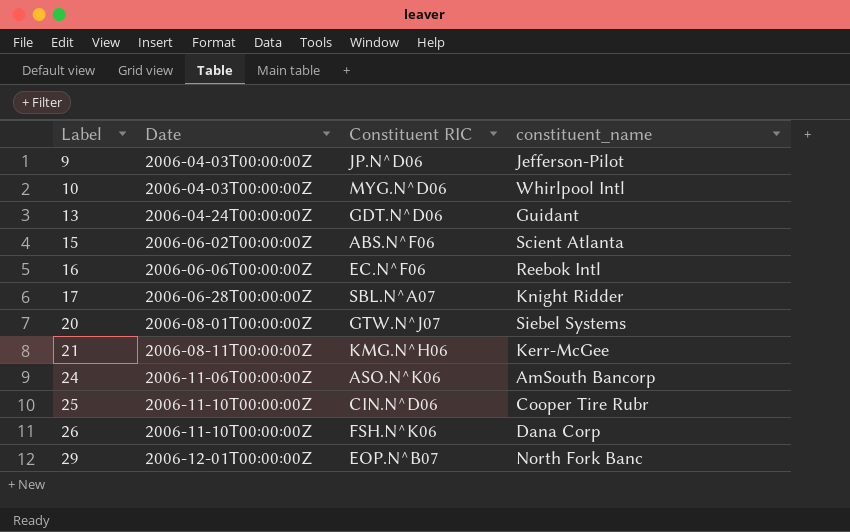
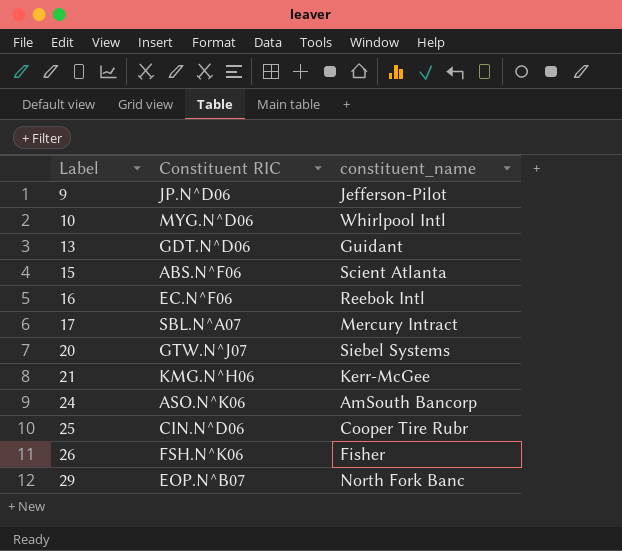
column Date | position: 2 -> none
17 | constituent_name: Knight Ridder -> Mercury Intract
26 | constituent_name: Dana Corp -> Fisher

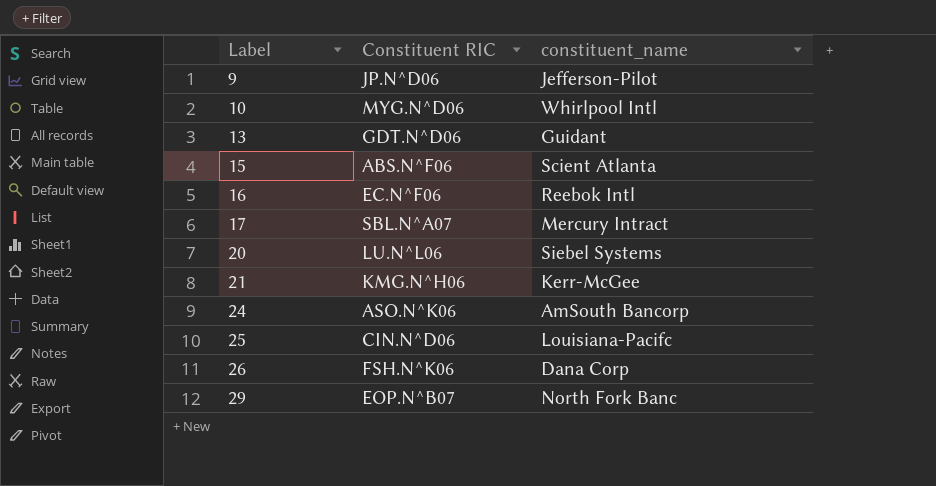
20 | Constituent RIC: GTW.N^J07 -> LU.N^L06
25 | constituent_name: Cooper Tire Rubr -> Louisiana-Pacifc
26 | constituent_name: Fisher -> Dana Corp

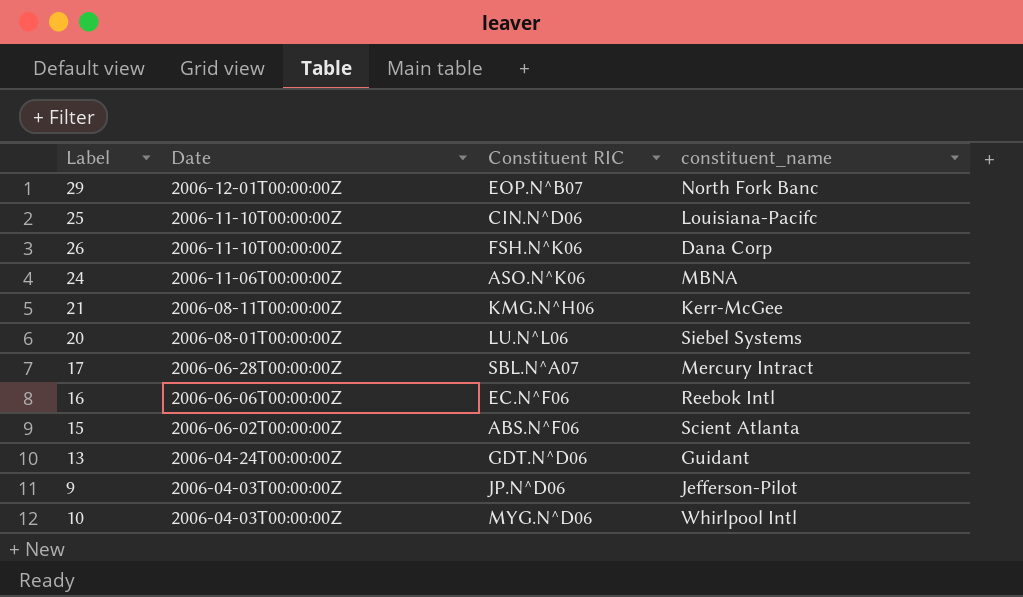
row order: Label ascending -> Date descending
column Date | position: none -> 2
24 | constituent_name: AmSouth Bancorp -> MBNA

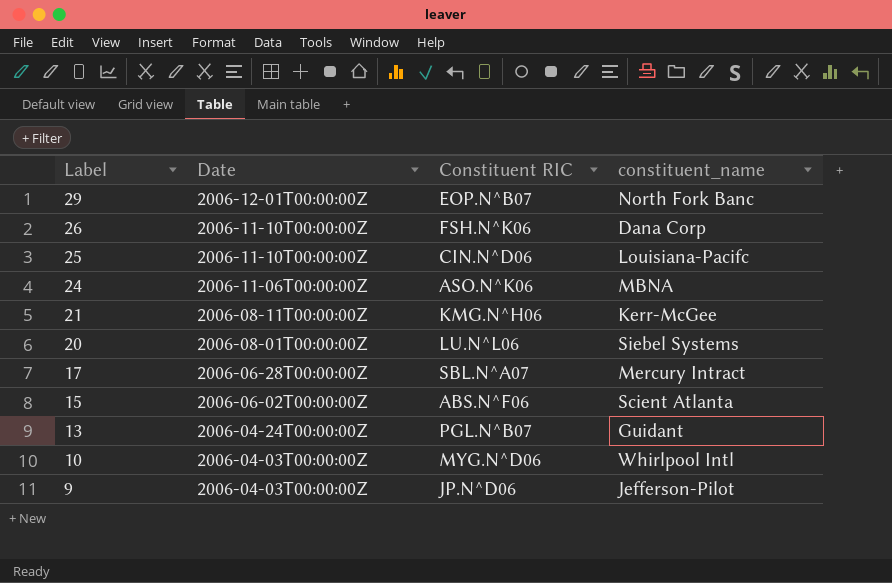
row order: Date descending -> Label descending
row 16: 2006-06-06T00:00:00Z | EC.N^F06 | Reebok Intl -> none
13 | Constituent RIC: GDT.N^D06 -> PGL.N^B07

